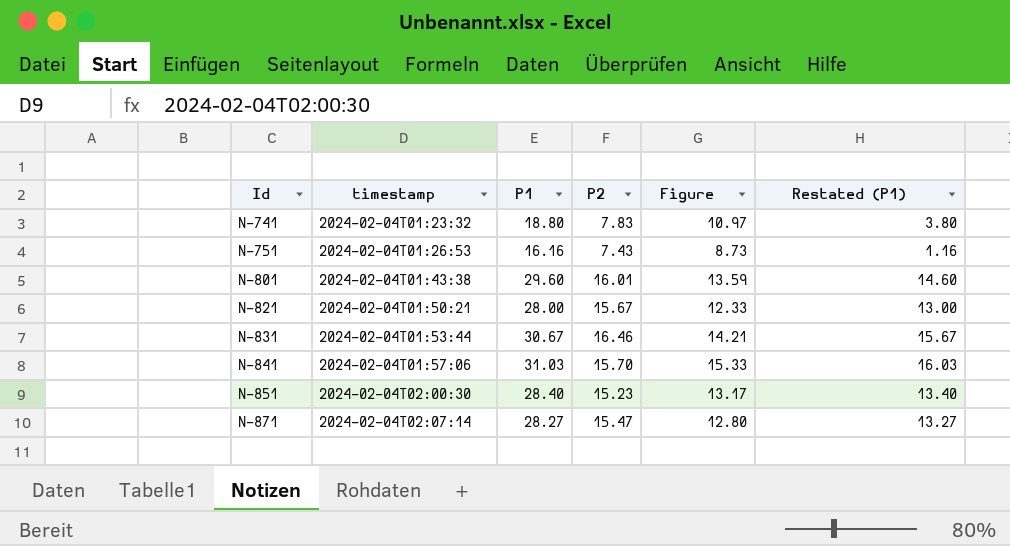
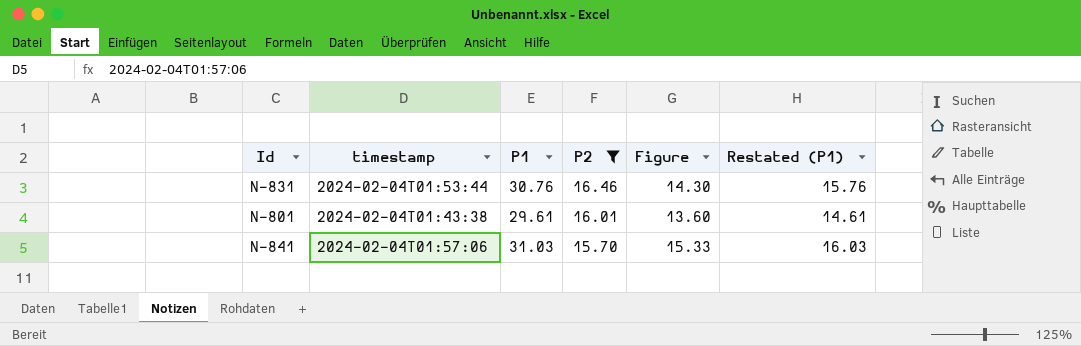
filter: none -> P2 >= 15.70
row order: Id ascending -> P2 descending
N-831 | P1: 30.67 -> 30.76
N-831 | Figure: 14.21 -> 14.30
N-831 | Restated (P1): 15.67 -> 15.76
N-801 | P1: 29.60 -> 29.61
N-801 | Figure: 13.59 -> 13.60
N-801 | Restated (P1): 14.60 -> 14.61

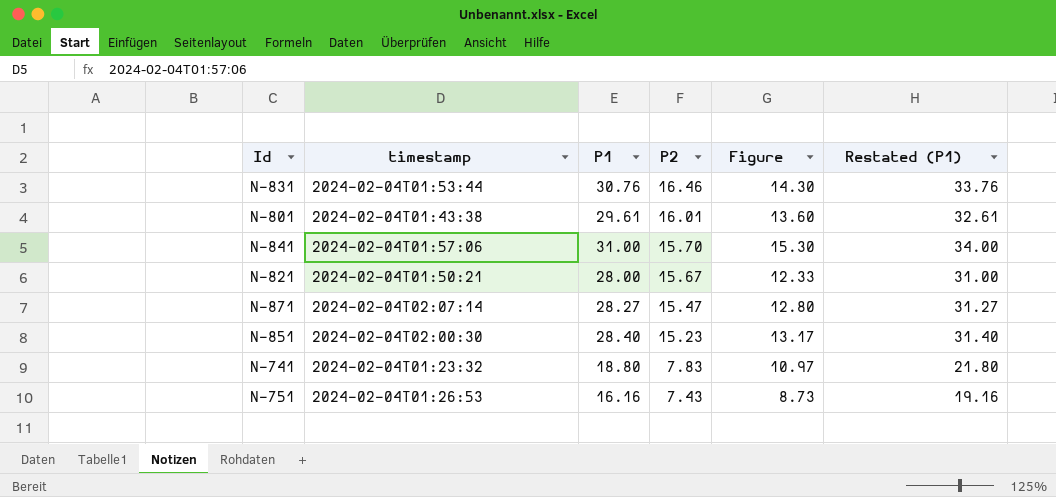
filter: P2 >= 15.70 -> none
column Restated (P1) | formula: [P1] - 15 -> [P1] + 3
N-841 | P1: 31.03 -> 31.00
N-841 | Figure: 15.33 -> 15.30

